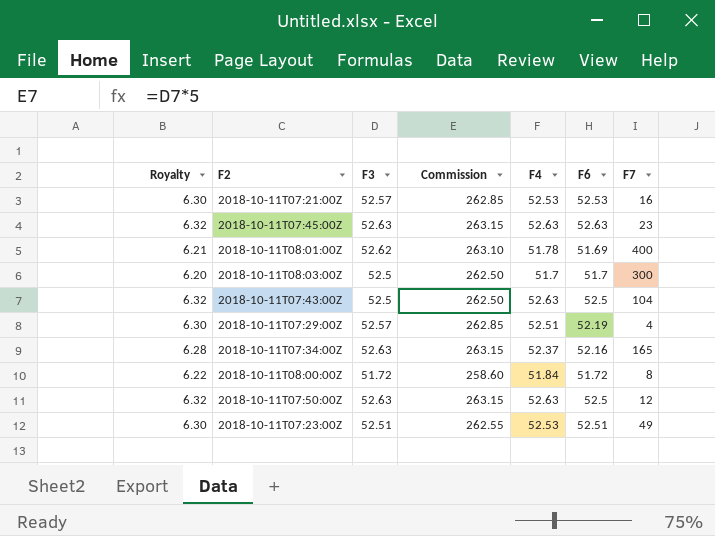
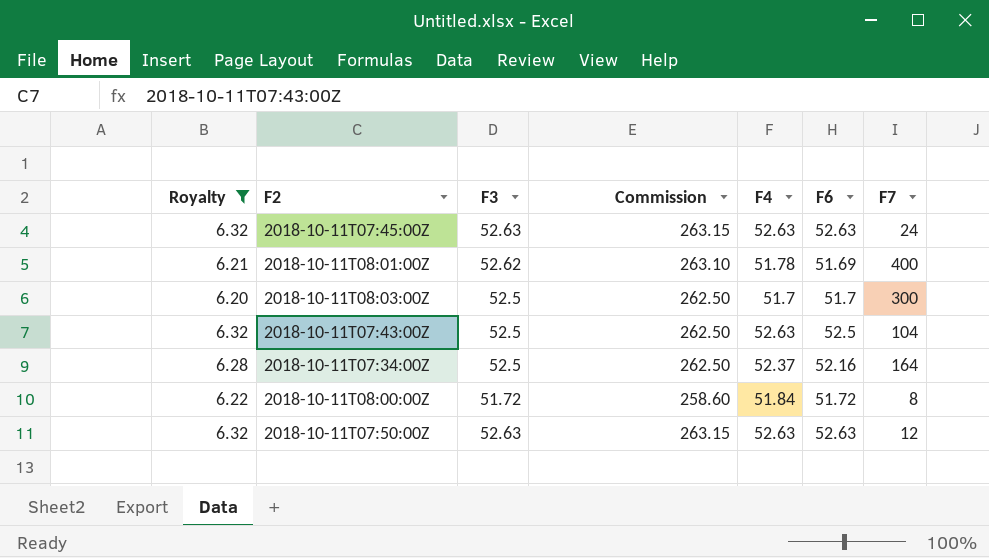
filter: none -> Royalty != 6.30
2018-10-11T07:45:00Z | F7: 23 -> 24
2018-10-11T07:34:00Z | F3: 52.63 -> 52.5
2018-10-11T07:34:00Z | Commission: 263.15 -> 262.50
2018-10-11T07:34:00Z | F7: 165 -> 164
2018-10-11T07:50:00Z | F6: 52.5 -> 52.63

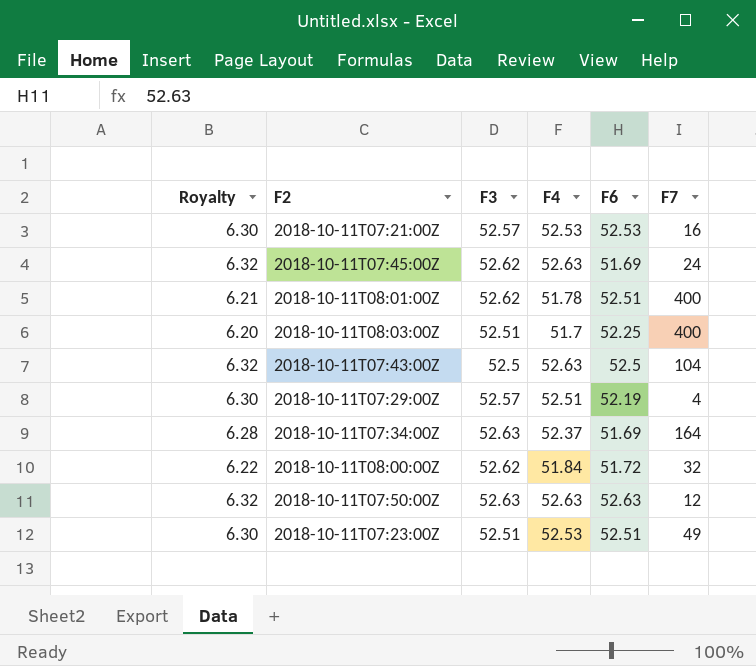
filter: Royalty != 6.30 -> none
column Commission | formula: [F3] * 5 -> none
2018-10-11T07:45:00Z | F3: 52.63 -> 52.62
2018-10-11T07:45:00Z | F6: 52.63 -> 51.69
2018-10-11T08:01:00Z | F6: 51.69 -> 52.51
2018-10-11T08:03:00Z | F3: 52.5 -> 52.51
2018-10-11T08:03:00Z | F6: 51.7 -> 52.25
2018-10-11T08:03:00Z | F7: 300 -> 400
2018-10-11T07:34:00Z | F3: 52.5 -> 52.63
2018-10-11T07:34:00Z | F6: 52.16 -> 51.69
2018-10-11T08:00:00Z | F3: 51.72 -> 52.62
2018-10-11T08:00:00Z | F7: 8 -> 32

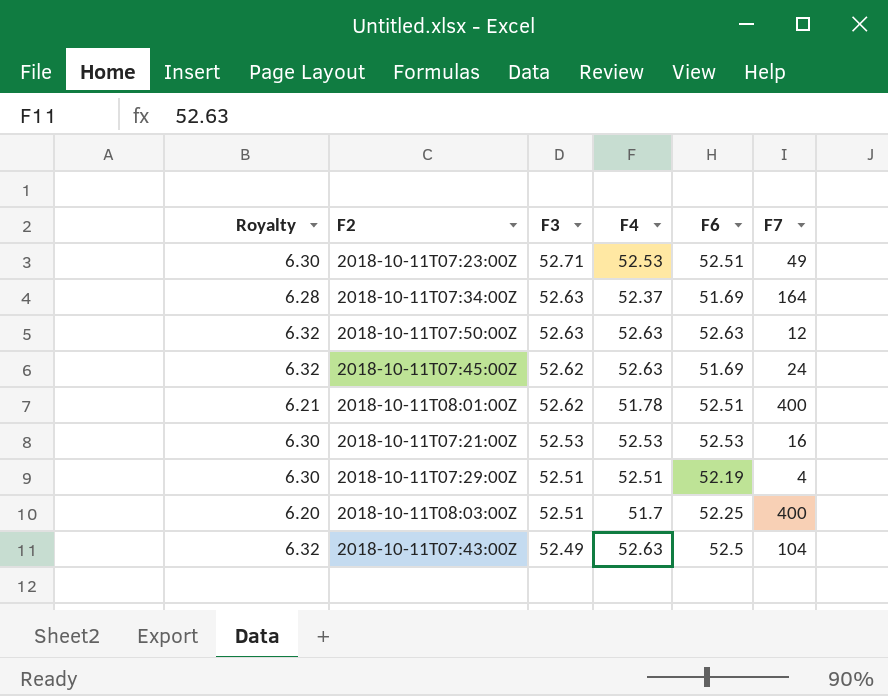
row order: none -> F3 descending
row 2018-10-11T08:00:00Z: 6.22 | 52.62 | 51.84 | 51.72 | 32 -> none
2018-10-11T07:23:00Z | F3: 52.51 -> 52.71
2018-10-11T07:21:00Z | F3: 52.57 -> 52.53
2018-10-11T07:29:00Z | F3: 52.57 -> 52.51
2018-10-11T07:43:00Z | F3: 52.5 -> 52.49

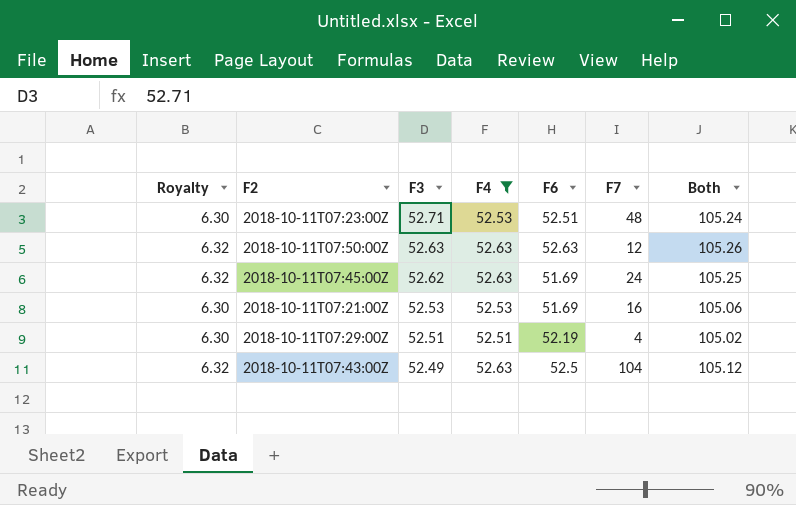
filter: none -> F4 >= 52.51
column Both | formula: none -> [F3] + [F4]
2018-10-11T07:23:00Z | F7: 49 -> 48
2018-10-11T07:21:00Z | F6: 52.53 -> 51.69

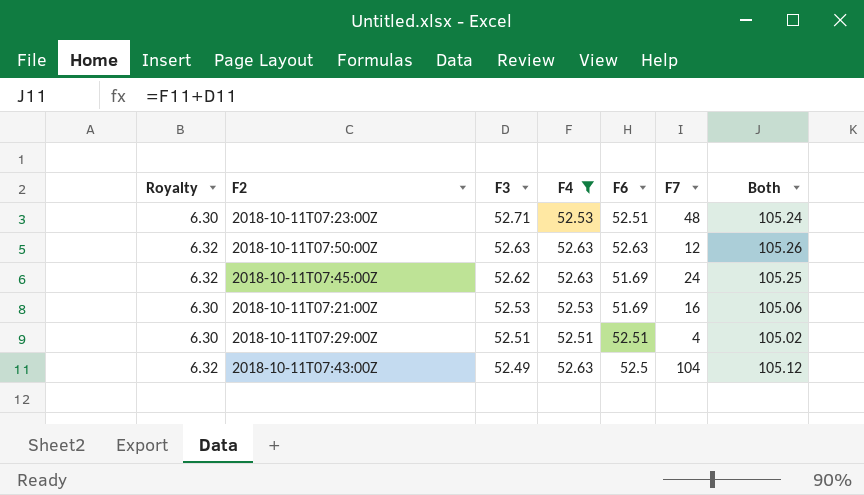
2018-10-11T07:29:00Z | F6: 52.19 -> 52.51

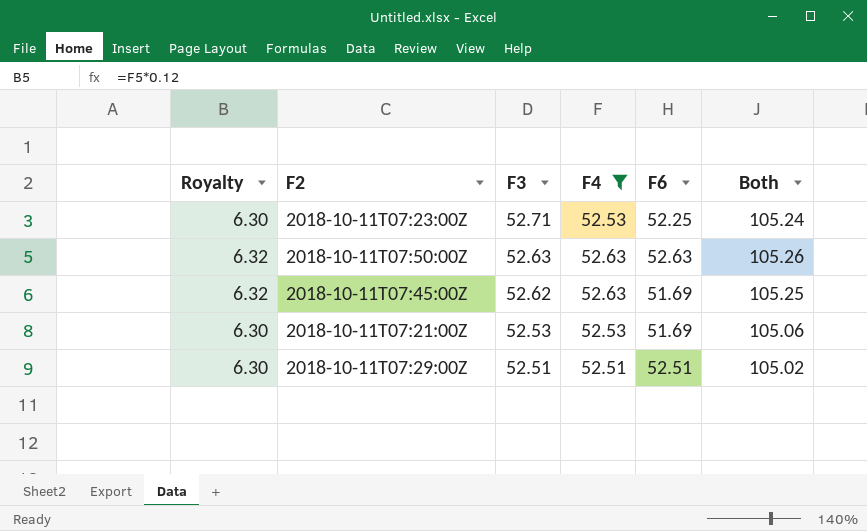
column F7 | position: 6 -> none
row 2018-10-11T07:43:00Z: 6.32 | 52.49 | 52.63 | 52.5 | 104 | 105.12 -> none
2018-10-11T07:23:00Z | F6: 52.51 -> 52.25

